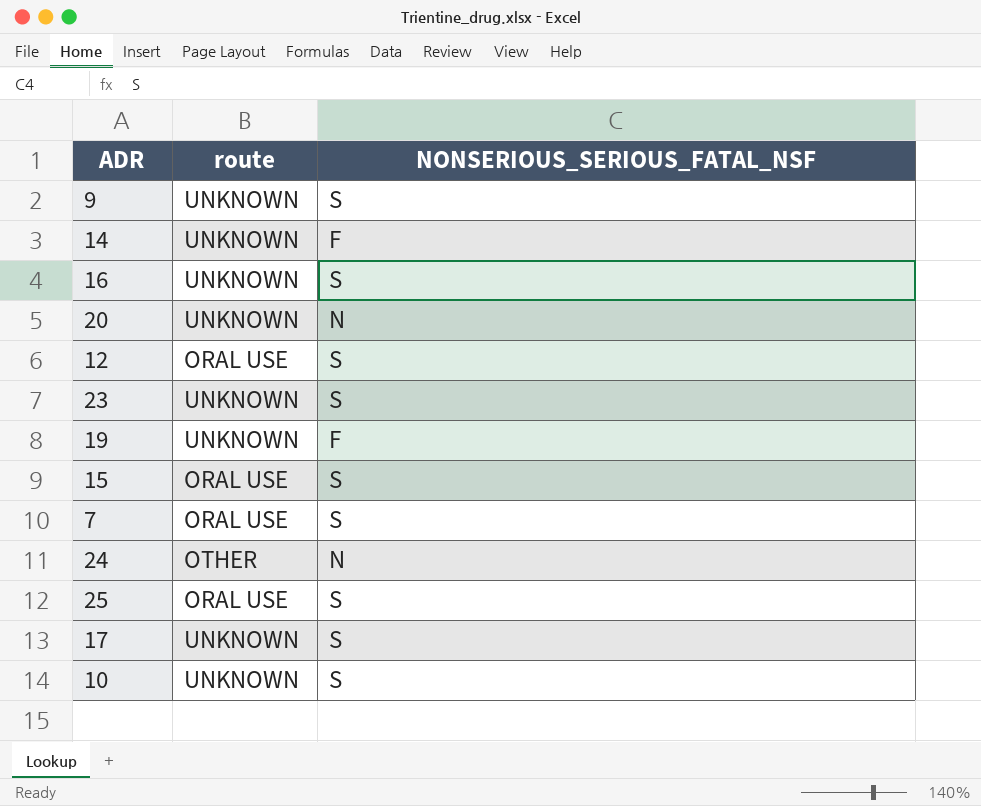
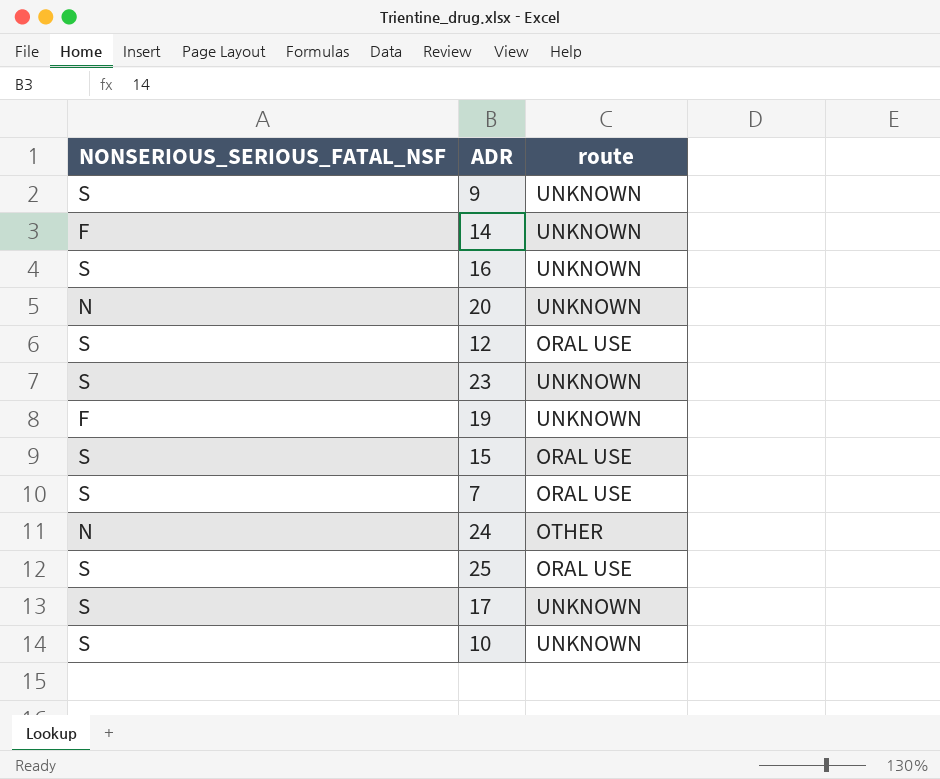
column NONSERIOUS_SERIOUS_FATAL_NSF | position: 3 -> 1

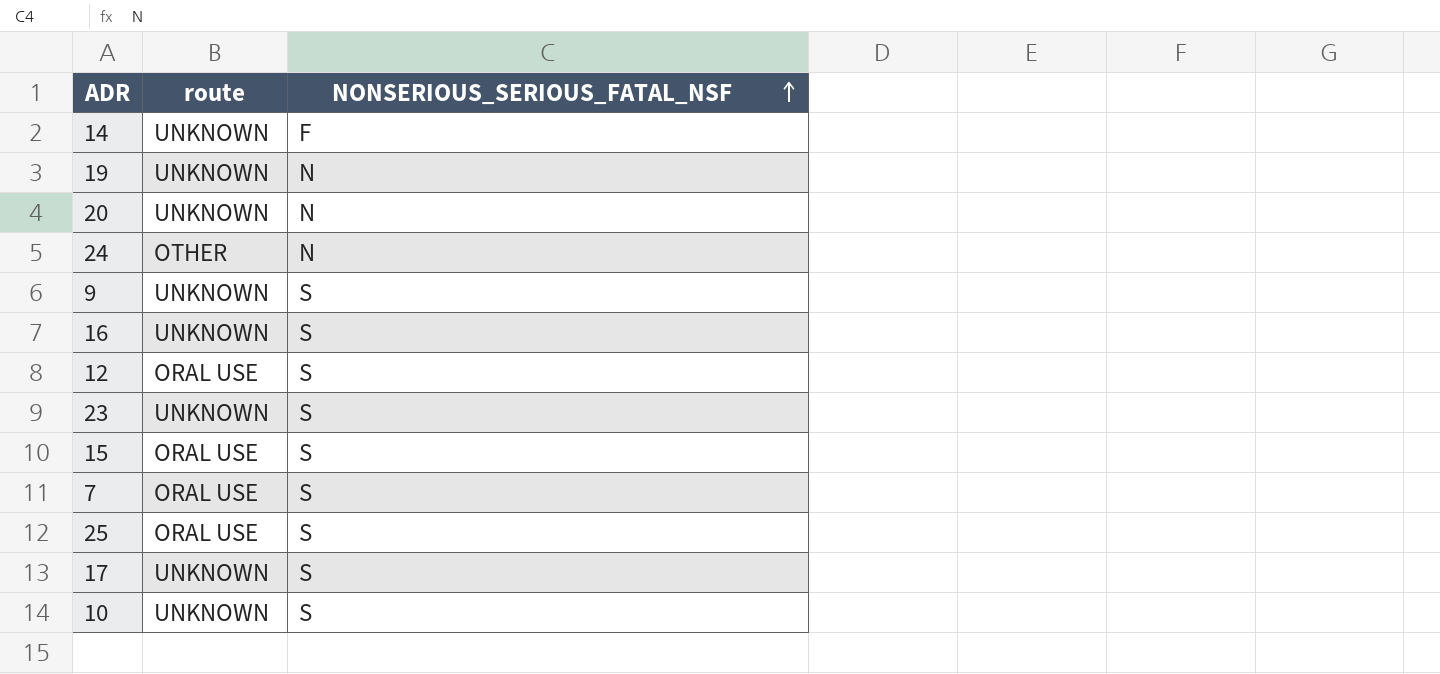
row order: none -> NONSERIOUS_SERIOUS_FATAL_NSF ascending
column NONSERIOUS_SERIOUS_FATAL_NSF | position: 1 -> 3
19 | NONSERIOUS_SERIOUS_FATAL_NSF: F -> N

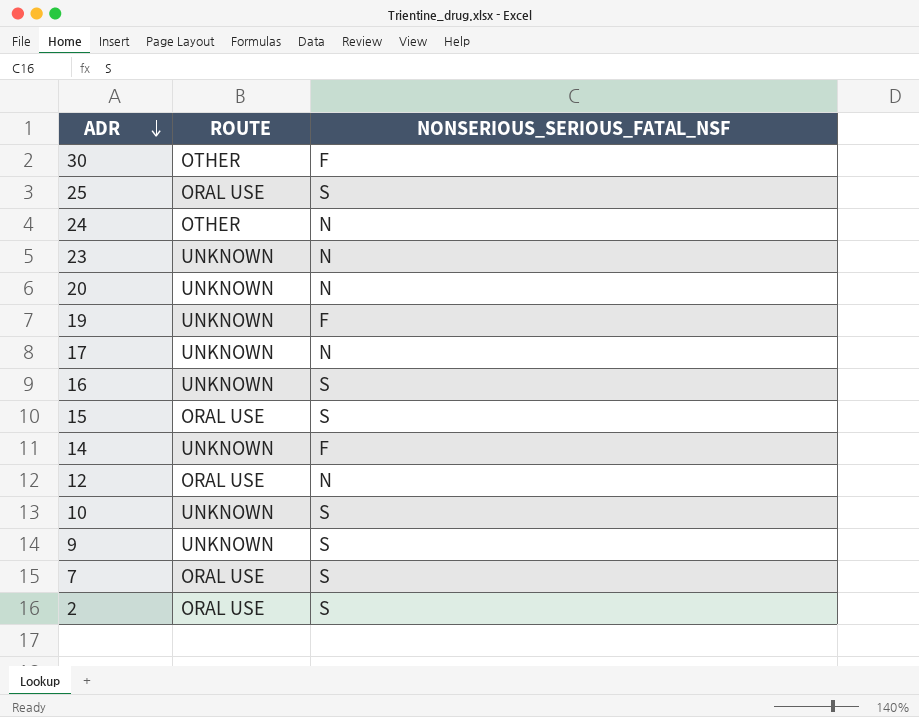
row order: NONSERIOUS_SERIOUS_FATAL_NSF ascending -> ADR descending
column name: route -> ROUTE
row 30: none -> OTHER | F
23 | NONSERIOUS_SERIOUS_FATAL_NSF: S -> N
19 | NONSERIOUS_SERIOUS_FATAL_NSF: N -> F
17 | NONSERIOUS_SERIOUS_FATAL_NSF: S -> N
12 | NONSERIOUS_SERIOUS_FATAL_NSF: S -> N
row 2: none -> ORAL USE | S

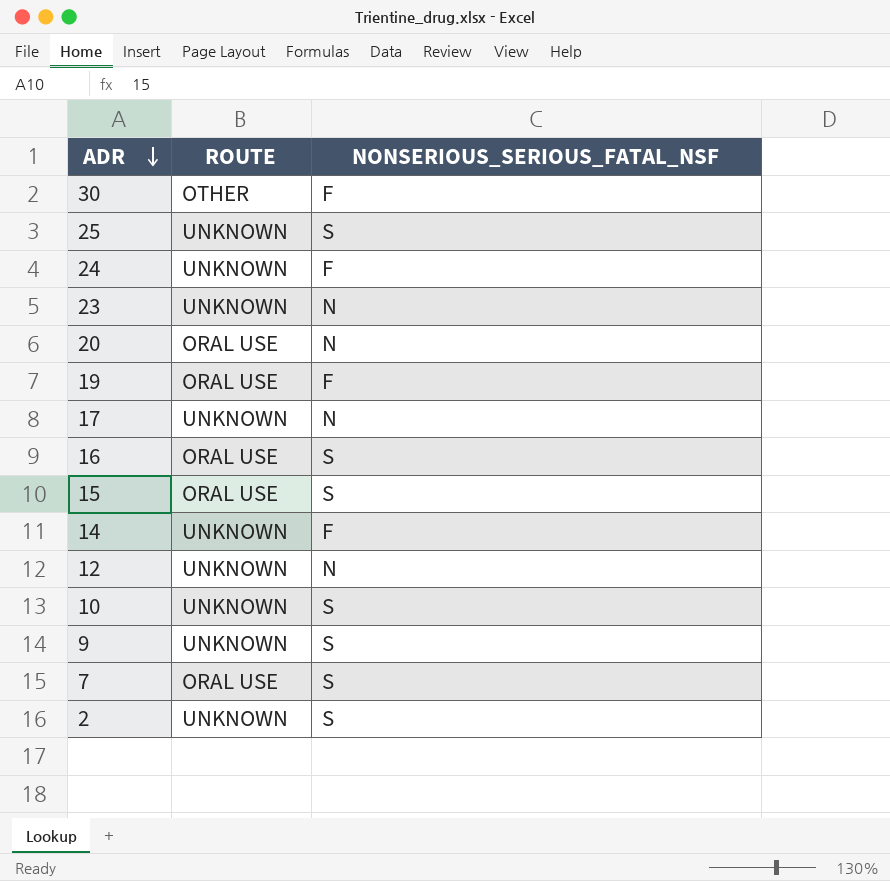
25 | ROUTE: ORAL USE -> UNKNOWN
24 | ROUTE: OTHER -> UNKNOWN
24 | NONSERIOUS_SERIOUS_FATAL_NSF: N -> F
20 | ROUTE: UNKNOWN -> ORAL USE
19 | ROUTE: UNKNOWN -> ORAL USE
16 | ROUTE: UNKNOWN -> ORAL USE
12 | ROUTE: ORAL USE -> UNKNOWN
2 | ROUTE: ORAL USE -> UNKNOWN

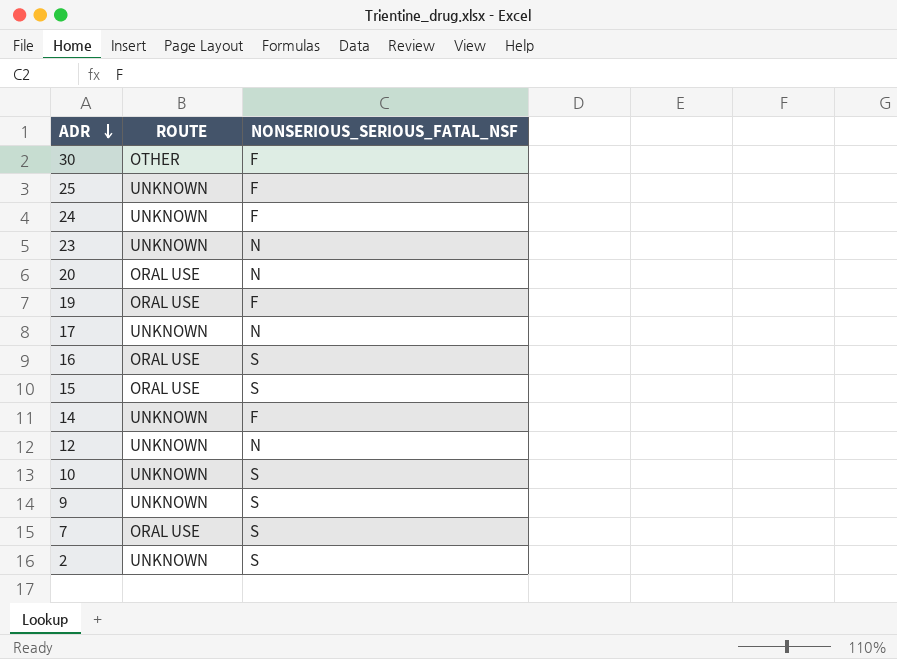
25 | NONSERIOUS_SERIOUS_FATAL_NSF: S -> F

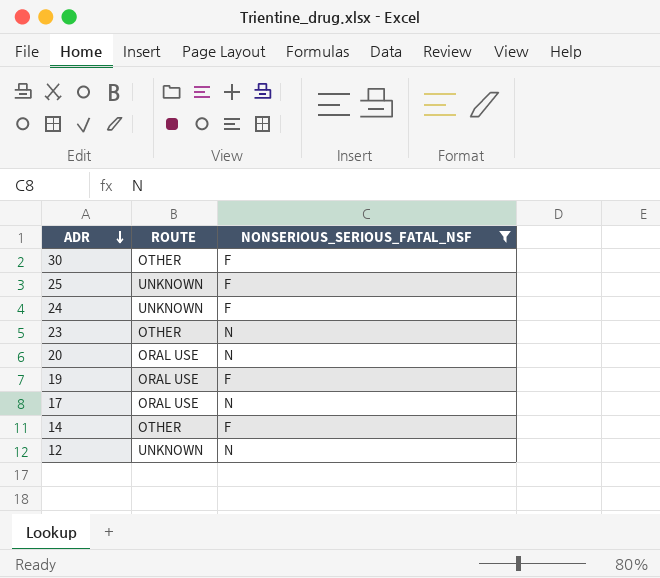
filter: none -> NONSERIOUS_SERIOUS_FATAL_NSF != S
23 | ROUTE: UNKNOWN -> OTHER
17 | ROUTE: UNKNOWN -> ORAL USE
14 | ROUTE: UNKNOWN -> OTHER

